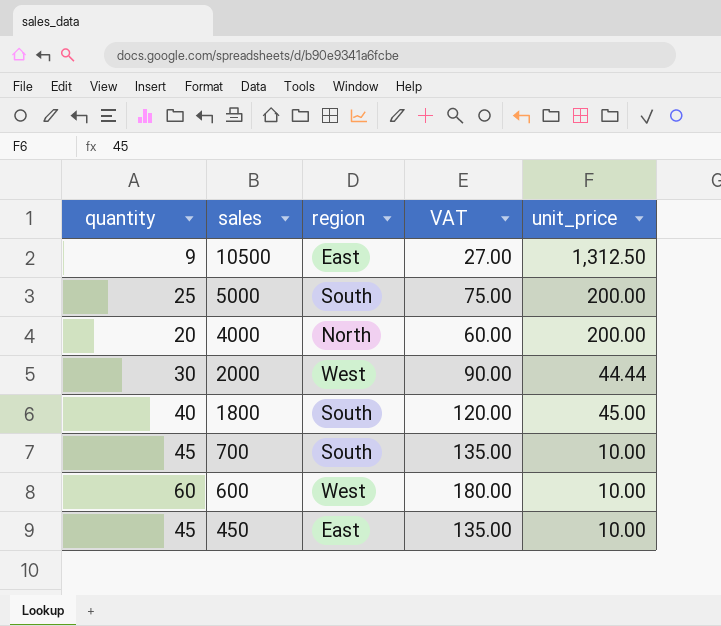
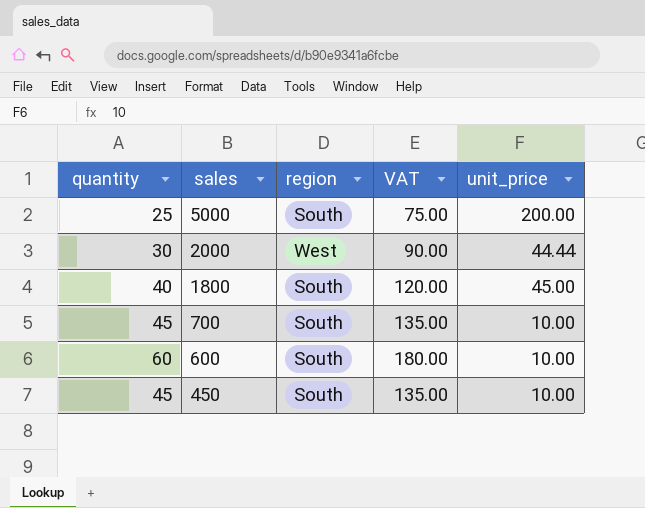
row 10500: 9 | East | 27.00 | 1,312.50 -> none
row 4000: 20 | North | 60.00 | 200.00 -> none
600 | region: West -> South
450 | region: East -> South

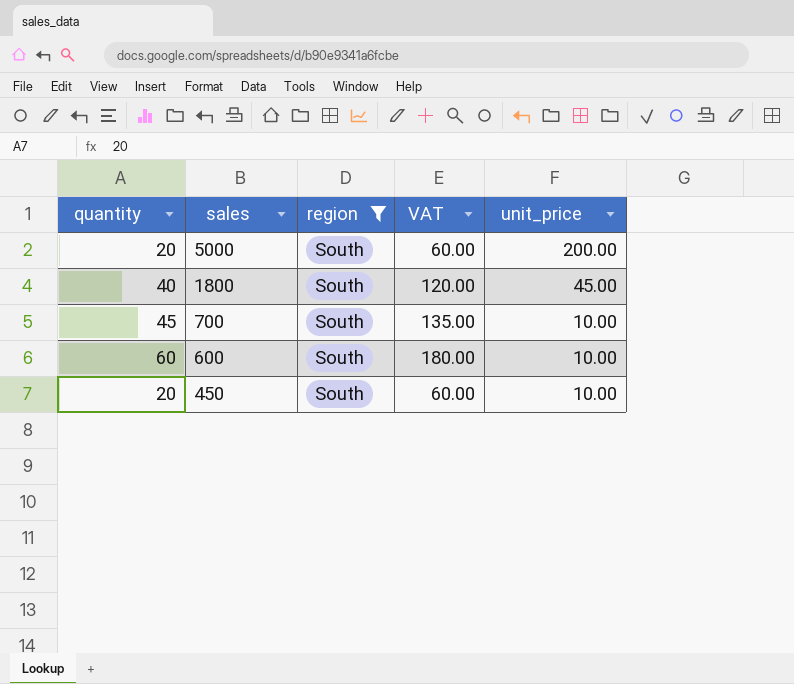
filter: none -> region = South
5000 | quantity: 25 -> 20
5000 | VAT: 75.00 -> 60.00
450 | quantity: 45 -> 20
450 | VAT: 135.00 -> 60.00

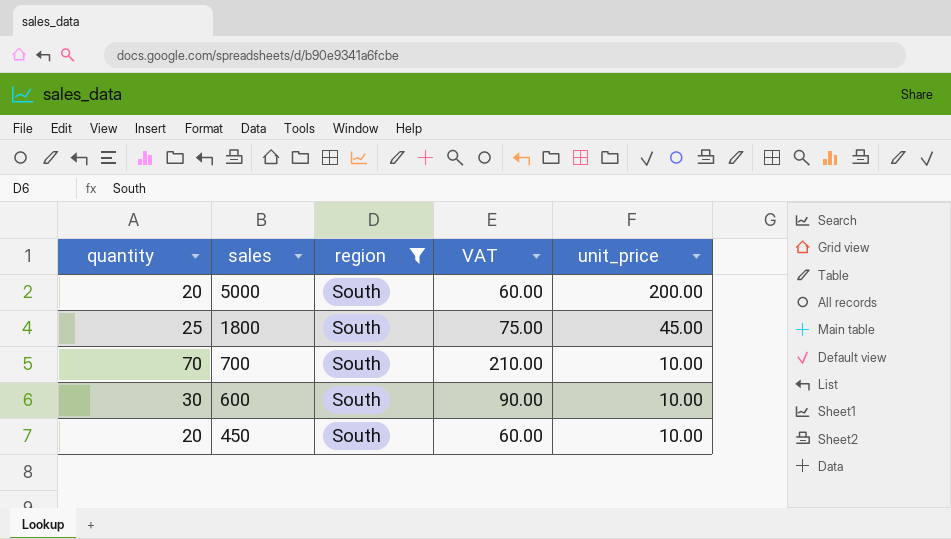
1800 | quantity: 40 -> 25
1800 | VAT: 120.00 -> 75.00
700 | quantity: 45 -> 70
700 | VAT: 135.00 -> 210.00
600 | quantity: 60 -> 30
600 | VAT: 180.00 -> 90.00

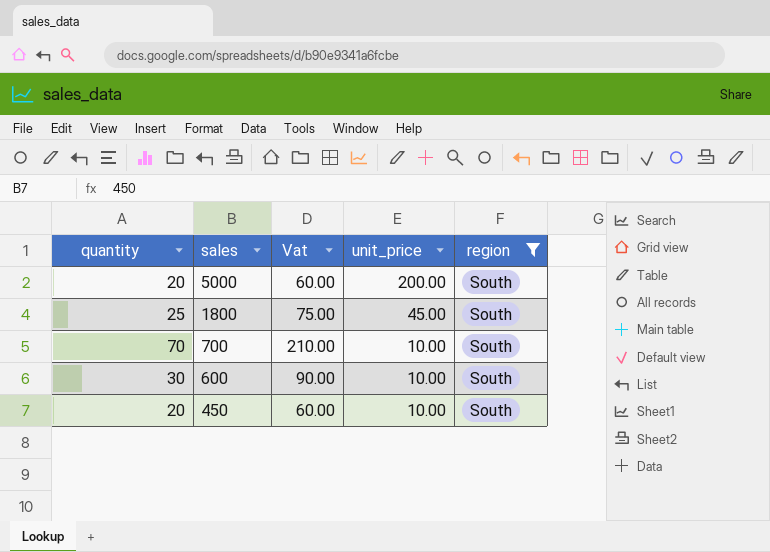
column name: VAT -> Vat
column region | position: 3 -> 5

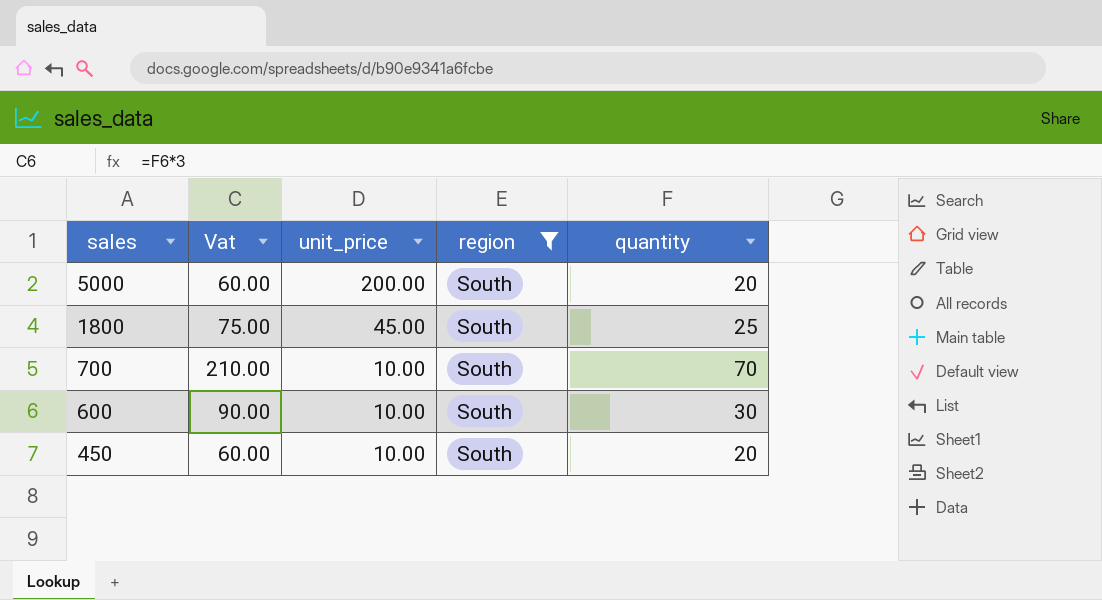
column quantity | position: 1 -> 5

